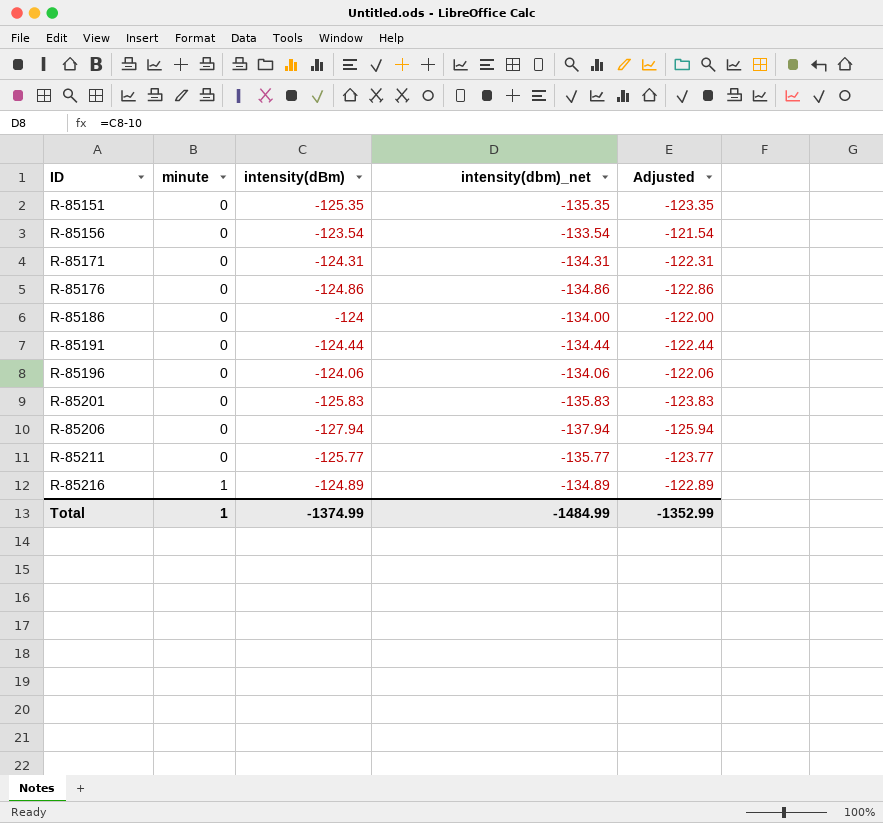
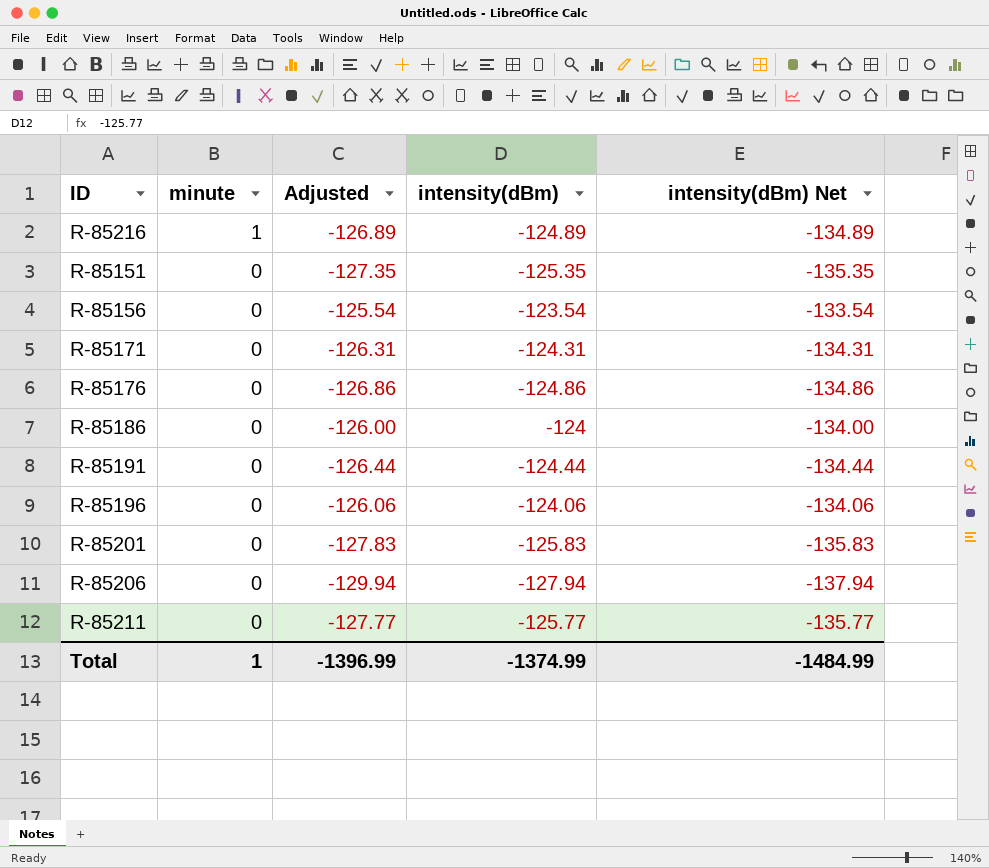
row order: ID ascending -> minute descending
column Adjusted | formula: [intensity(dBm)] + 2 -> [intensity(dBm)] - 2
column Adjusted | position: 5 -> 3
column name: intensity(dbm)_net -> intensity(dBm) Net
Total | Adjusted: -1352.99 -> -1396.99

